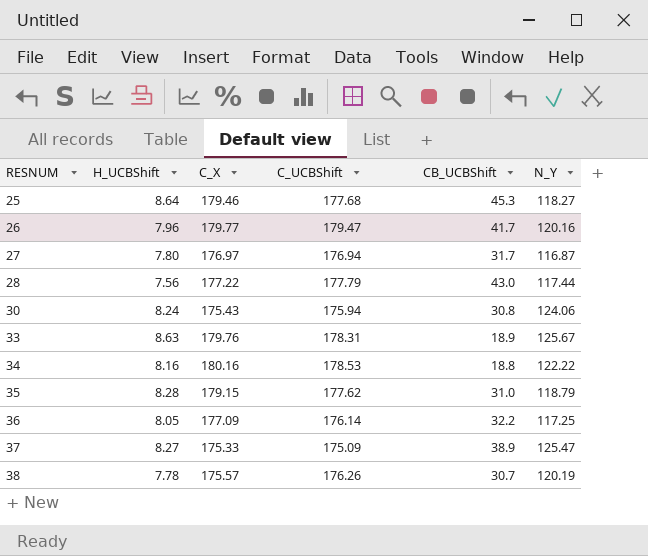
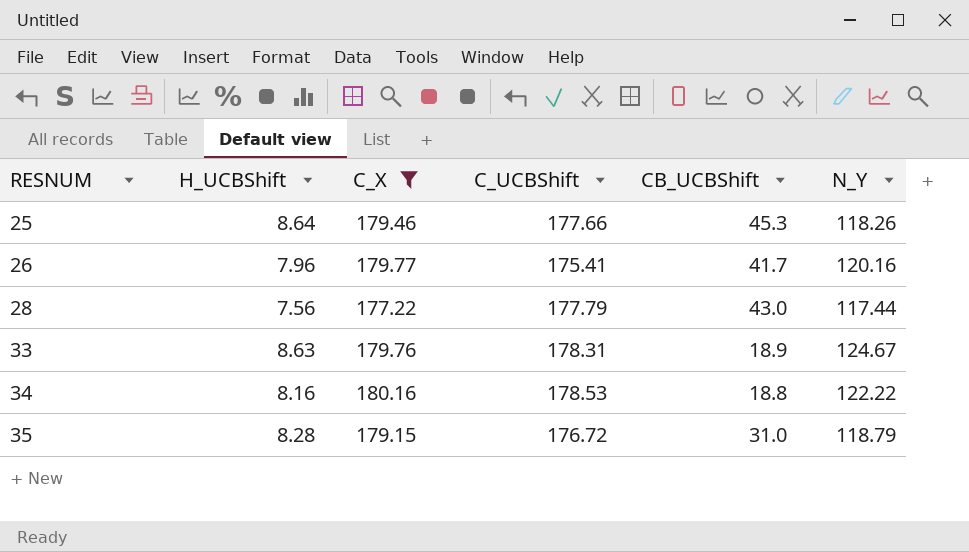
filter: none -> C_X >= 177.22
25 | C_UCBShift: 177.68 -> 177.66
25 | N_Y: 118.27 -> 118.26
26 | C_UCBShift: 179.47 -> 175.41
33 | N_Y: 125.67 -> 124.67
35 | C_UCBShift: 177.62 -> 176.72

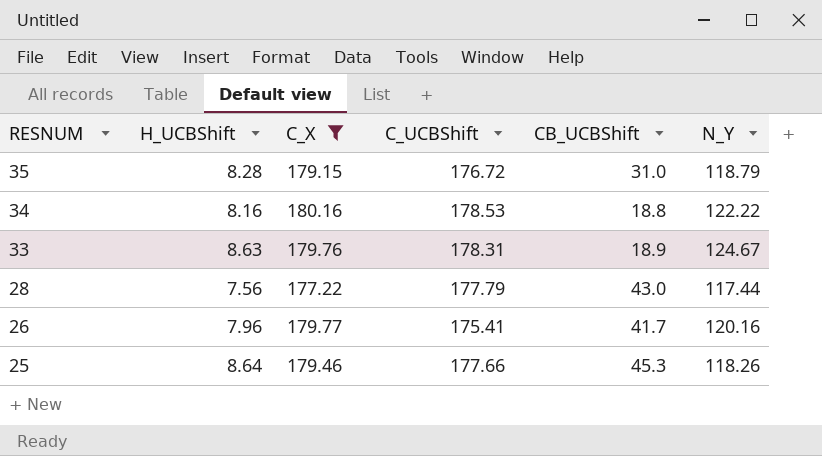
row order: RESNUM ascending -> RESNUM descending

